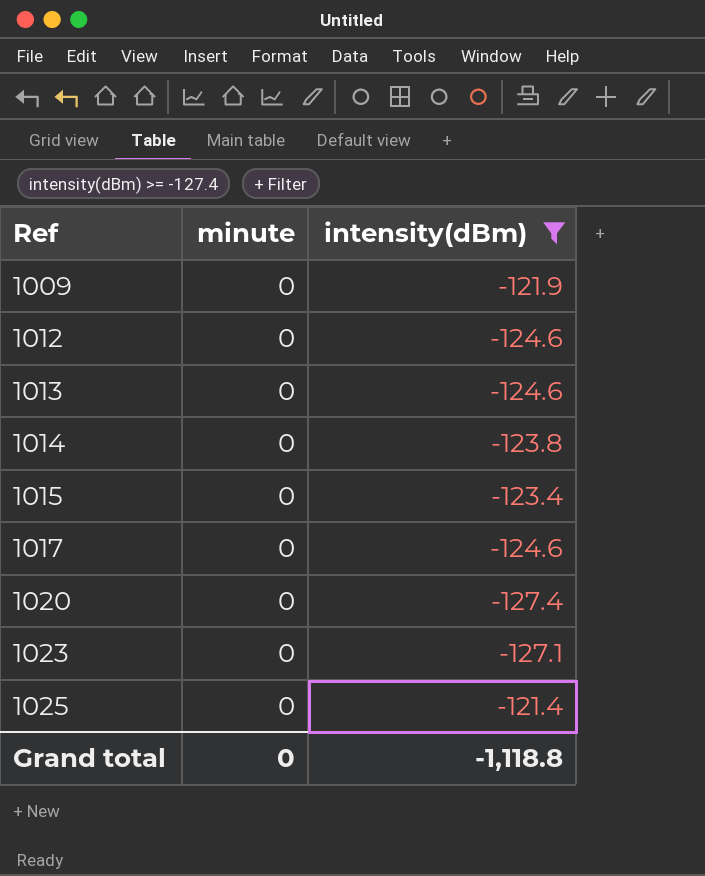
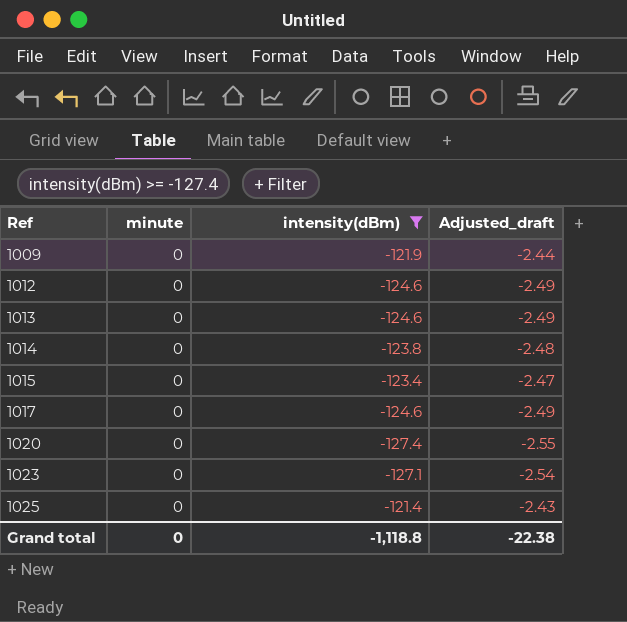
column Adjusted_draft | formula: none -> [intensity(dBm)] * 0.02

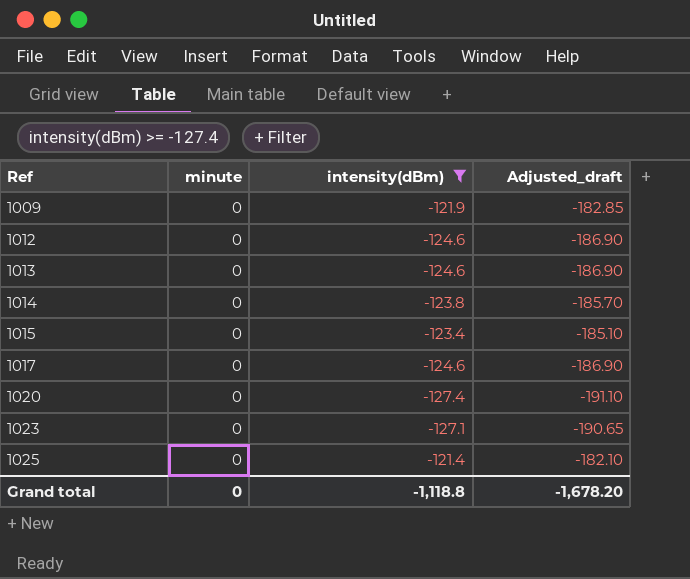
column Adjusted_draft | formula: [intensity(dBm)] * 0.02 -> [intensity(dBm)] * 1.5
Grand total | Adjusted_draft: -22.38 -> -1,678.20

